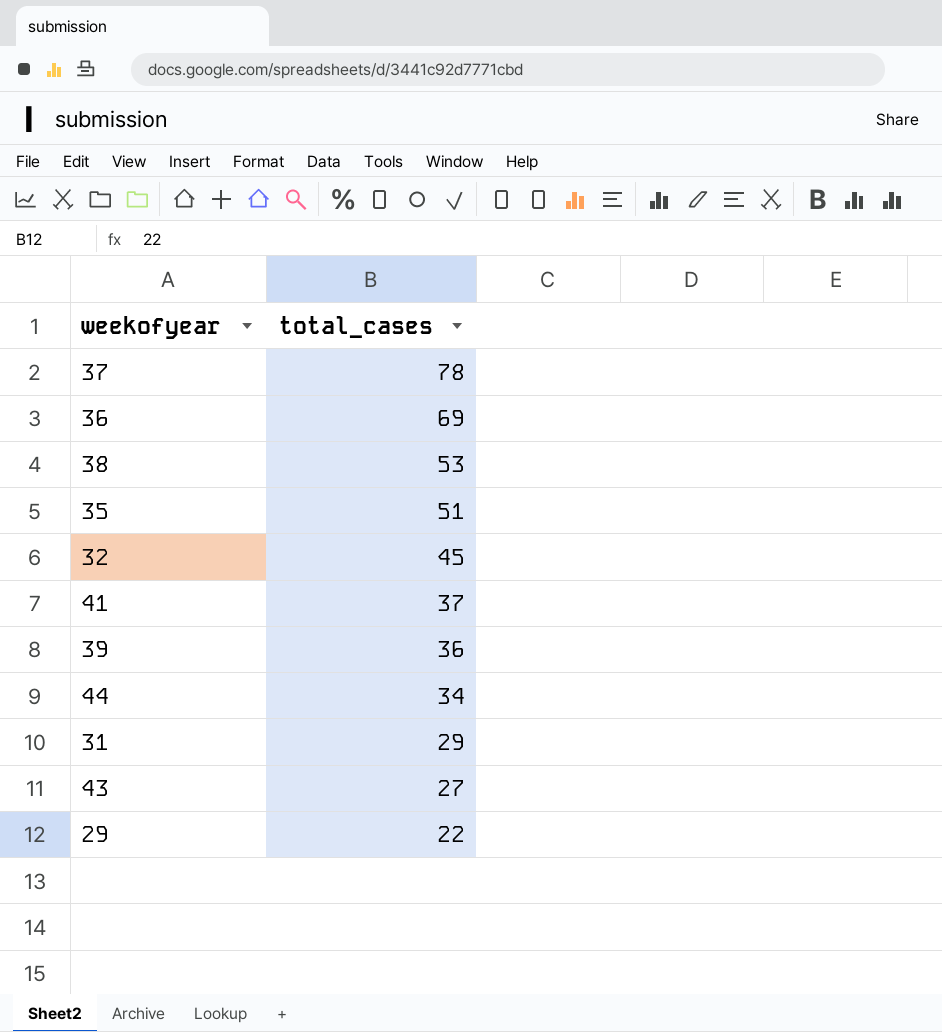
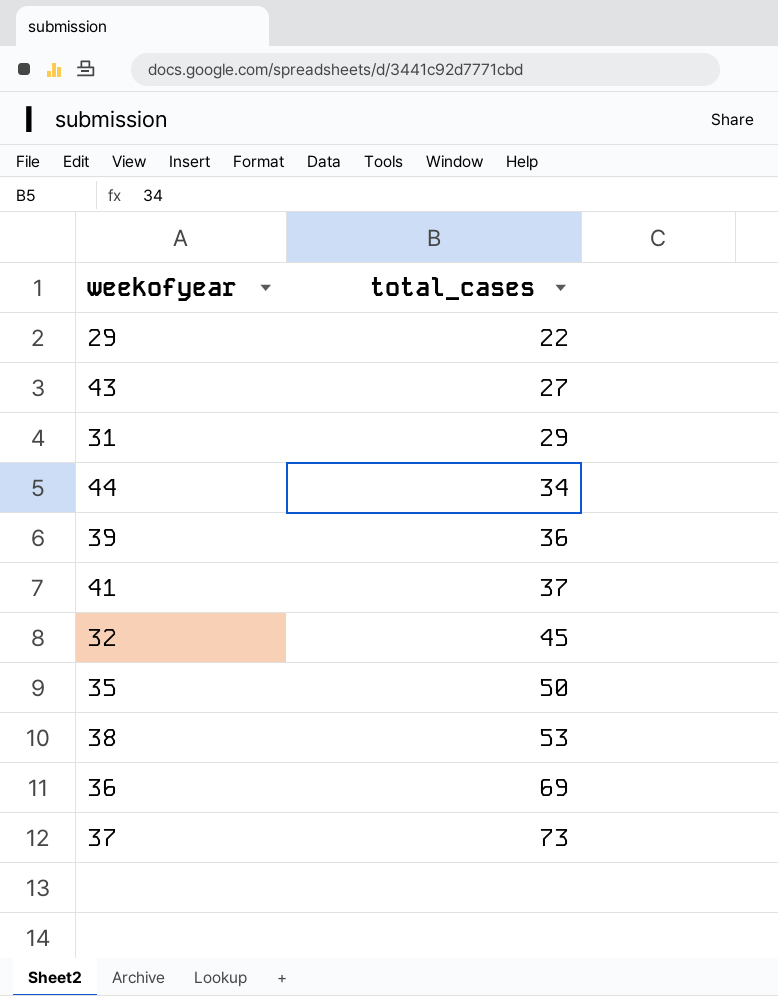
row order: total_cases descending -> total_cases ascending
35 | total_cases: 51 -> 50
37 | total_cases: 78 -> 73

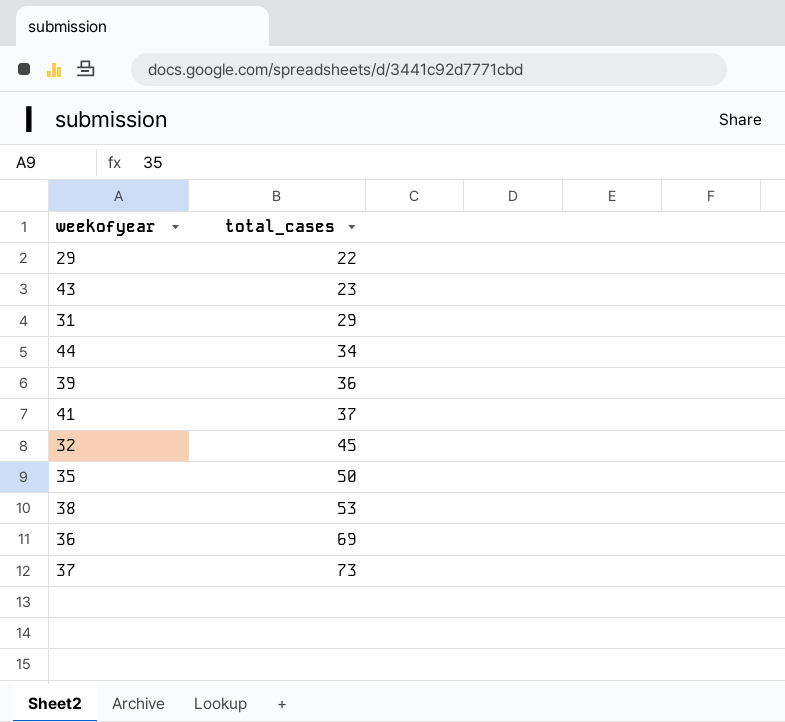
43 | total_cases: 27 -> 23

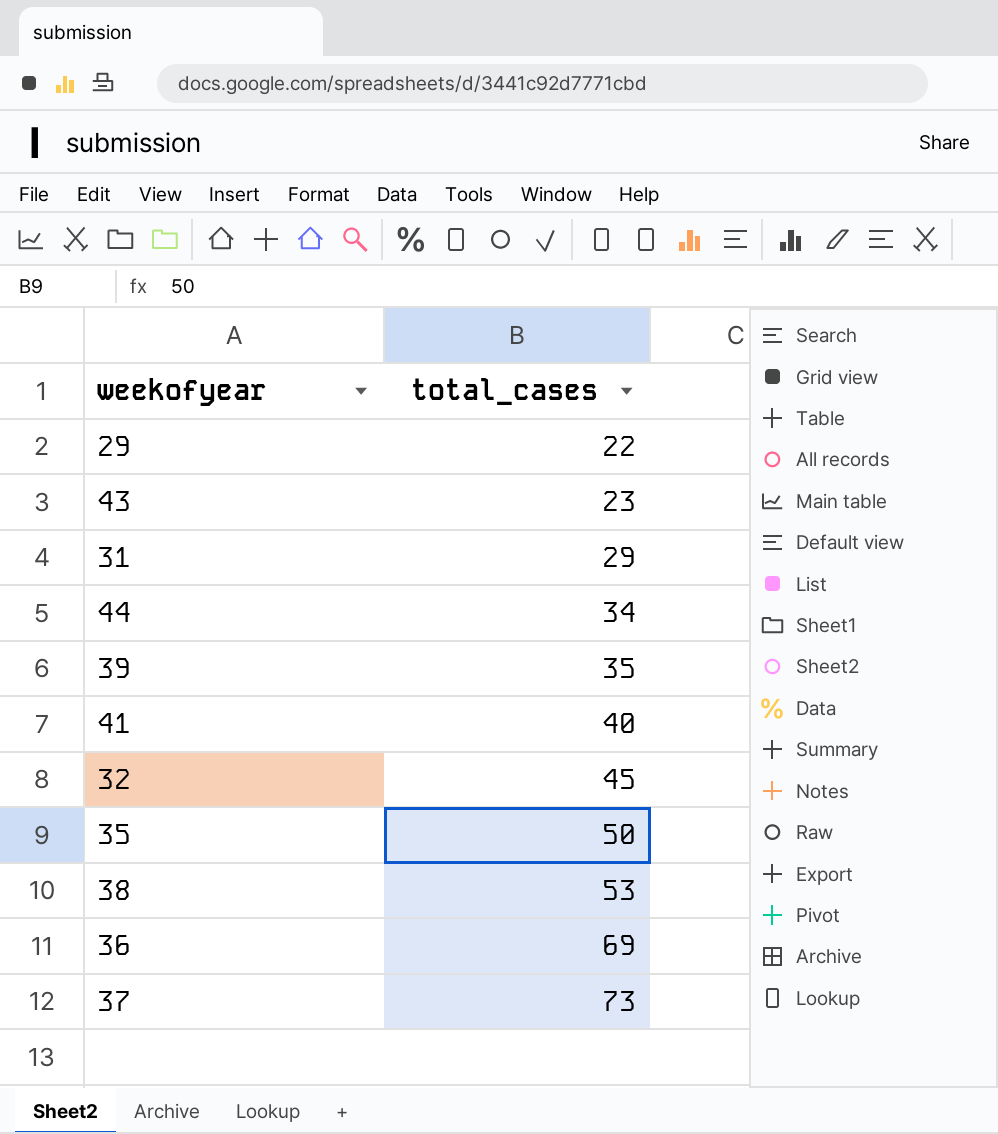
39 | total_cases: 36 -> 35
41 | total_cases: 37 -> 40

